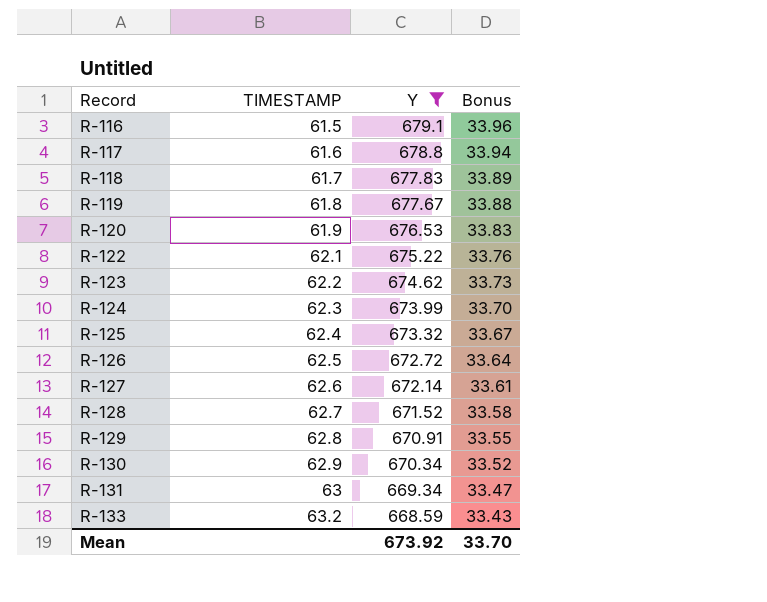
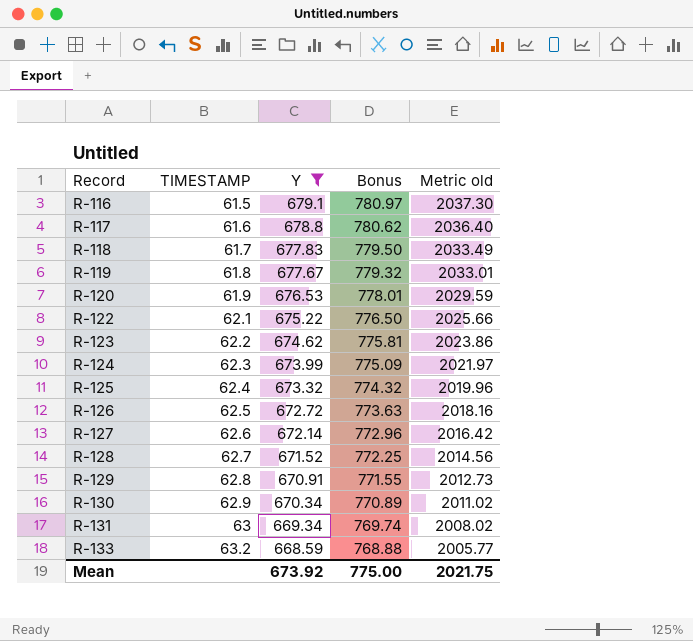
column Bonus | formula: [Y] * 0.05 -> [Y] * 1.15
column Metric old | formula: none -> [Y] * 3
Mean | Bonus: 33.70 -> 775.00

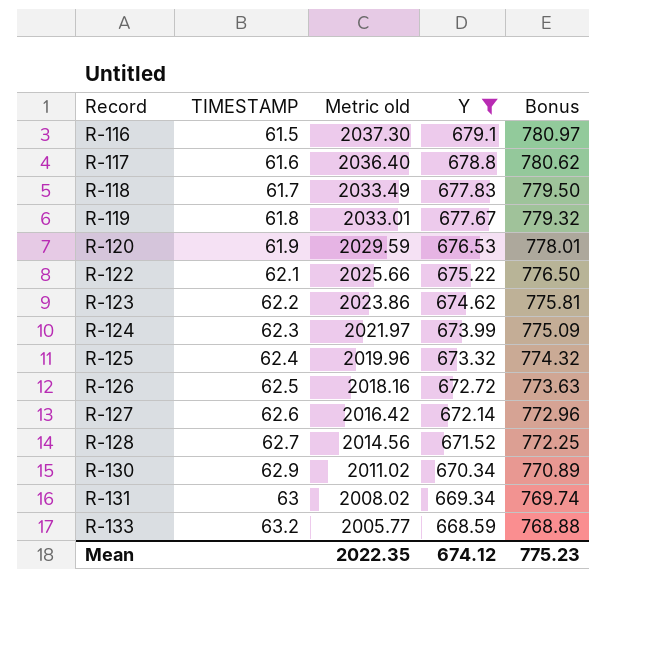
column Metric old | position: 5 -> 3
row R-129: 62.8 | 670.91 | 771.55 | 2012.73 -> none
Mean | Metric old: 2021.75 -> 2022.35
Mean | Y: 673.92 -> 674.12
Mean | Bonus: 775.00 -> 775.23

